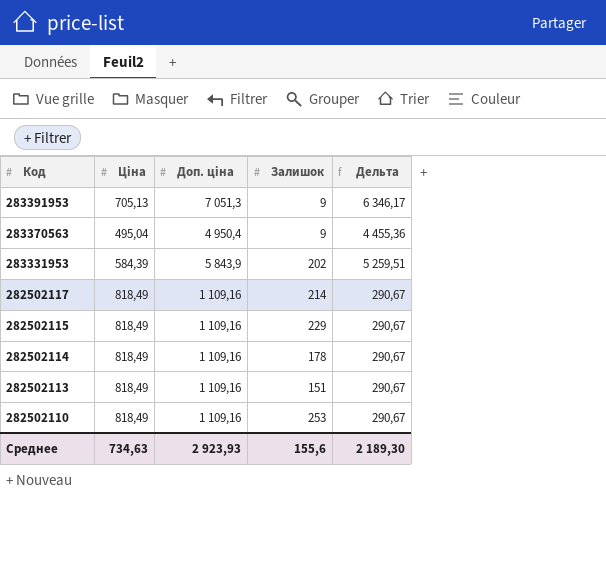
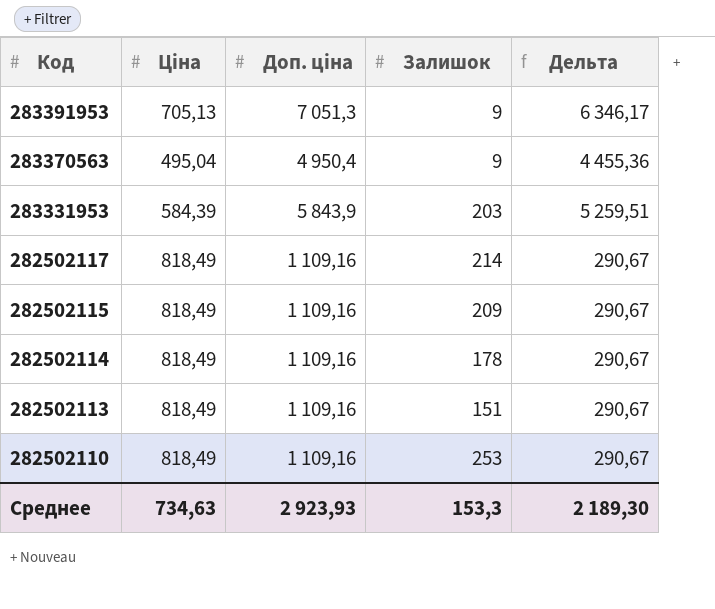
283331953 | Залишок: 202 -> 203
282502115 | Залишок: 229 -> 209
Среднее | Залишок: 155,6 -> 153,3

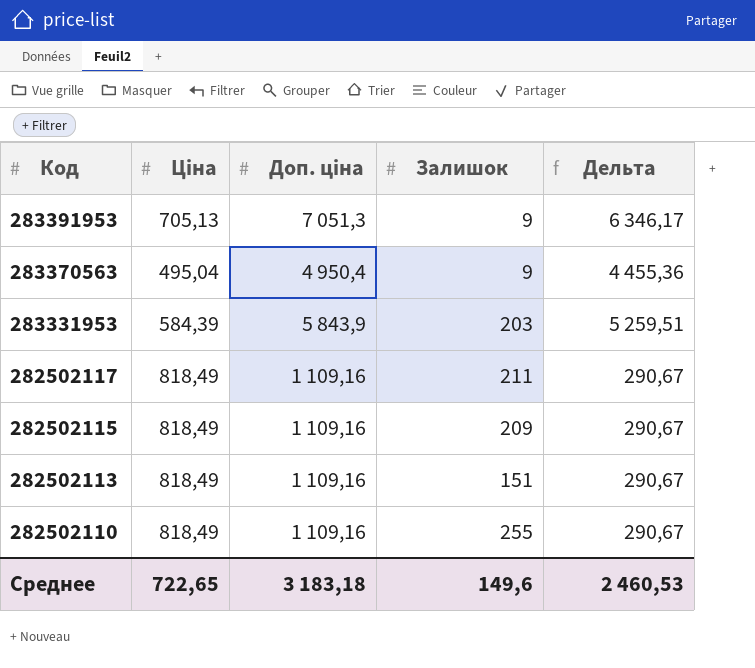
row 282502114: 818,49 | 1 109,16 | 178 | 290,67 -> none
282502117 | Залишок: 214 -> 211
282502110 | Залишок: 253 -> 255
Среднее | Ціна: 734,63 -> 722,65
Среднее | Доп. ціна: 2 923,93 -> 3 183,18
Среднее | Залишок: 153,3 -> 149,6
Среднее | Дельта: 2 189,30 -> 2 460,53

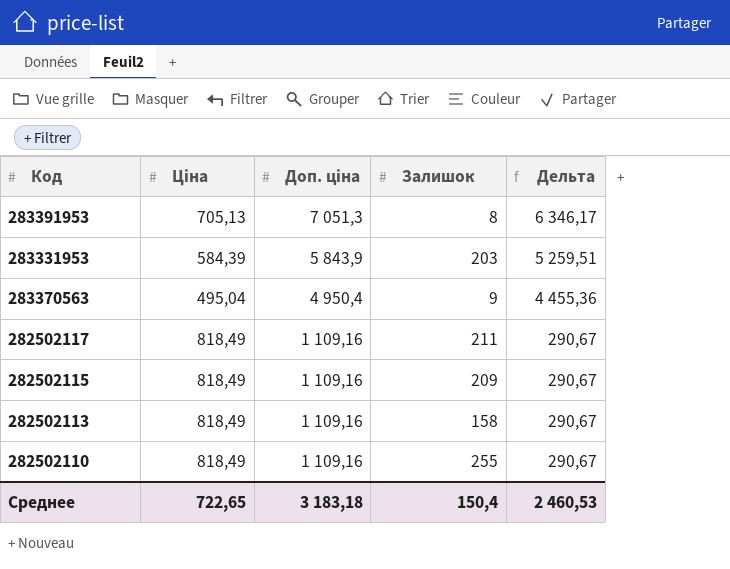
row order: Код descending -> Доп. ціна descending
283391953 | Залишок: 9 -> 8
282502113 | Залишок: 151 -> 158
Среднее | Залишок: 149,6 -> 150,4

